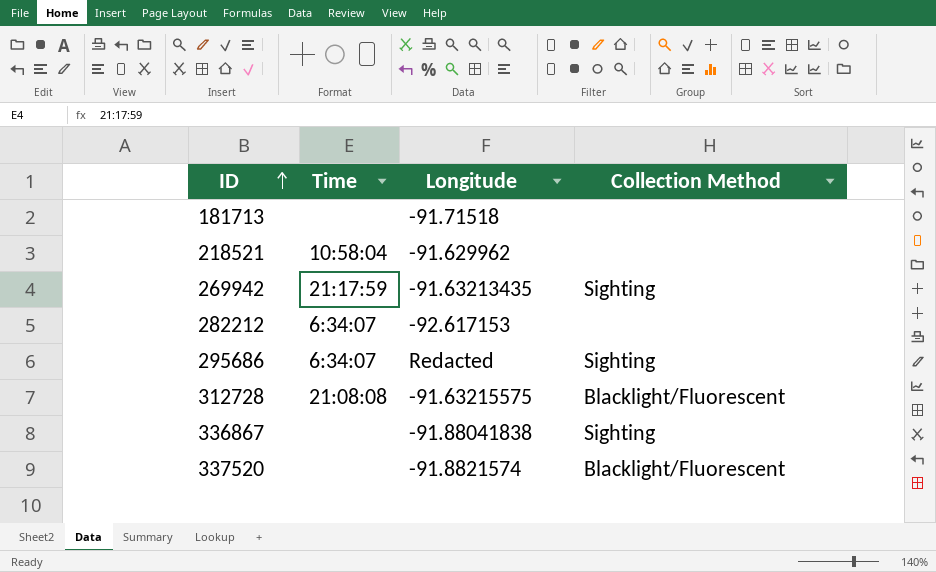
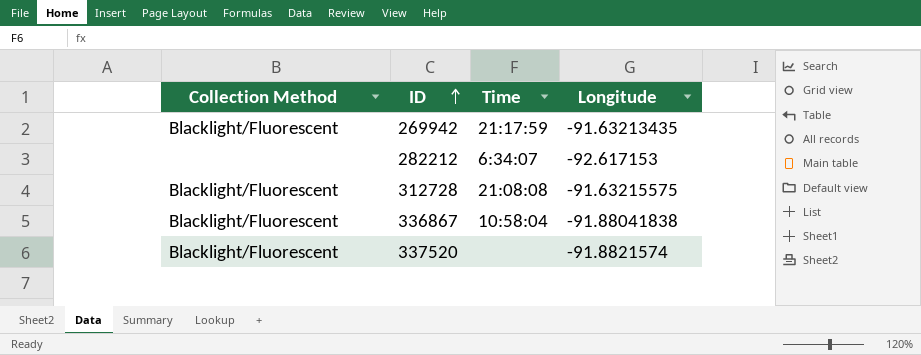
column Collection Method | position: 4 -> 1
row 181713: none | -91.71518 | none -> none
row 218521: 10:58:04 | -91.629962 | none -> none
row 295686: 6:34:07 | Redacted | Sighting -> none
269942 | Collection Method: Sighting -> Blacklight/Fluorescent
336867 | Collection Method: Sighting -> Blacklight/Fluorescent
336867 | Time: none -> 10:58:04

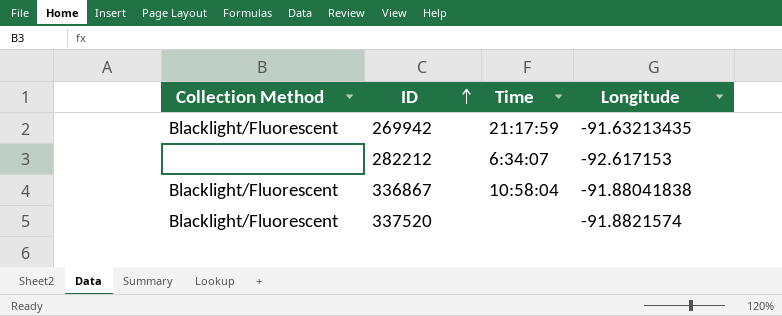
row 312728: Blacklight/Fluorescent | 21:08:08 | -91.63215575 -> none

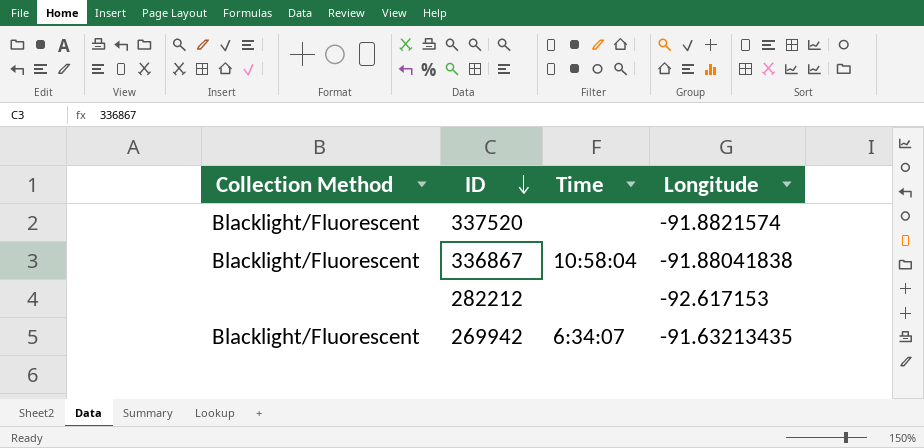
row order: ID ascending -> ID descending
282212 | Time: 6:34:07 -> none
269942 | Time: 21:17:59 -> 6:34:07

